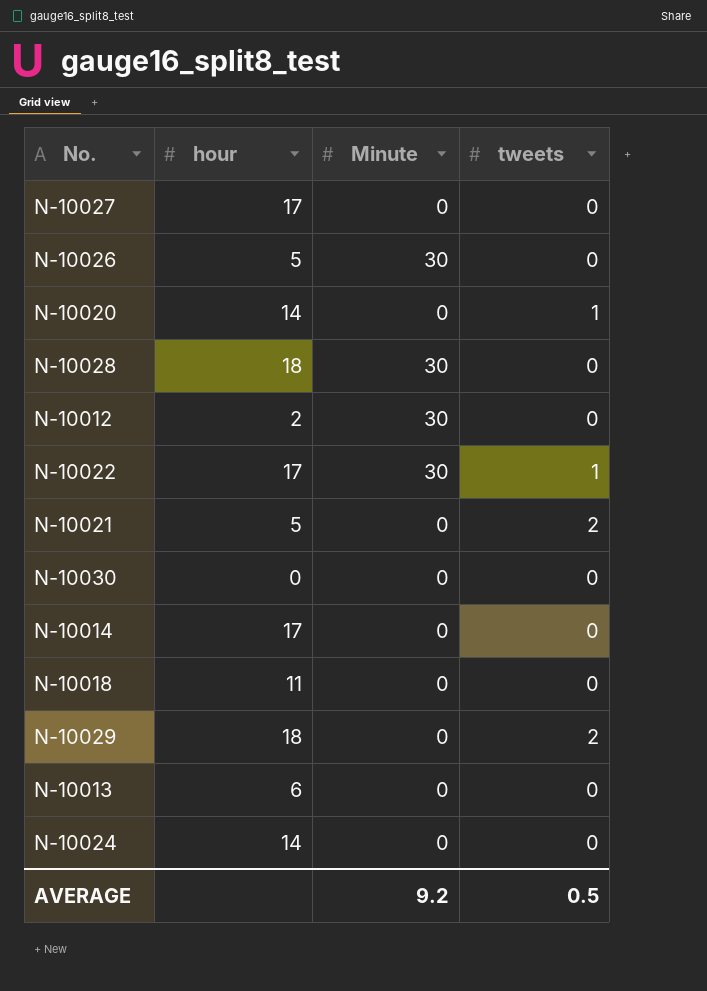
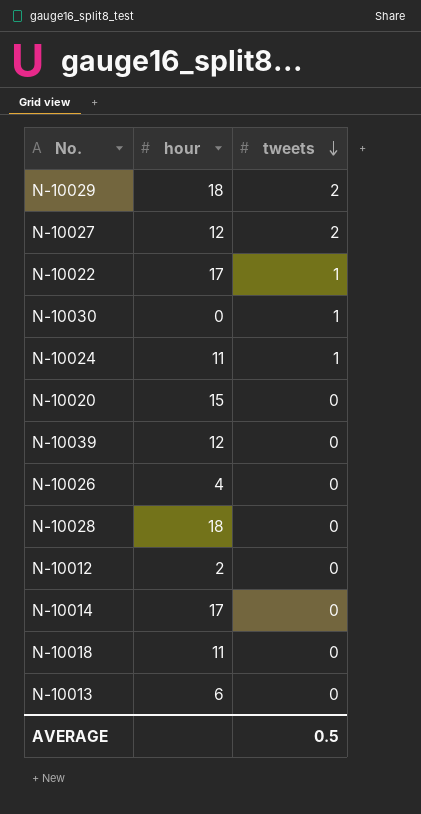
row order: none -> tweets descending
column Minute | position: 3 -> none
row N-10021: 5 | 0 | 2 -> none
N-10027 | hour: 17 -> 12
N-10027 | tweets: 0 -> 2
N-10030 | tweets: 0 -> 1
N-10024 | hour: 14 -> 11
N-10024 | tweets: 0 -> 1
N-10020 | hour: 14 -> 15
N-10020 | tweets: 1 -> 0
row N-10039: none -> 12 | 0
N-10026 | hour: 5 -> 4

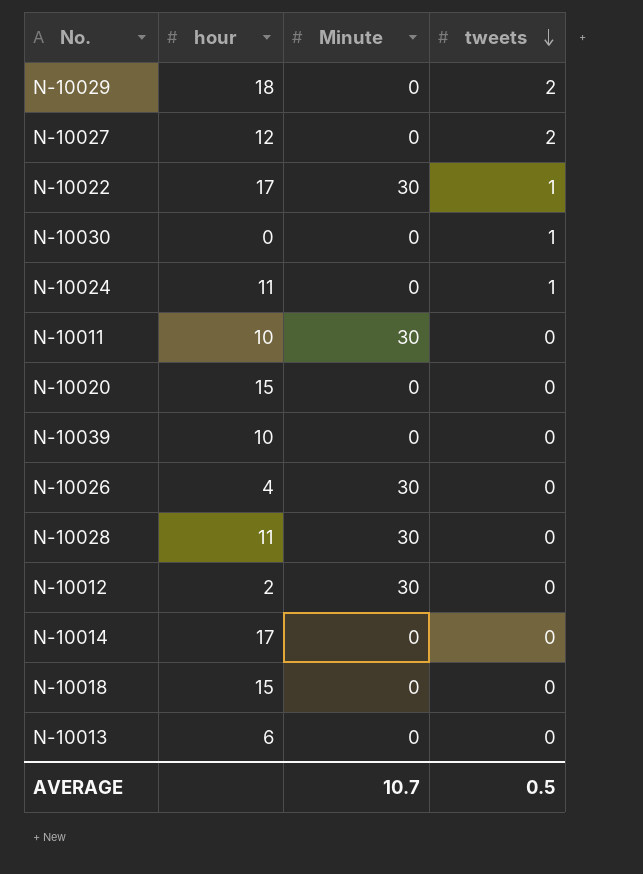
column Minute | position: none -> 3
row N-10011: none -> 10 | 30 | 0
N-10039 | hour: 12 -> 10
N-10028 | hour: 18 -> 11
N-10018 | hour: 11 -> 15

